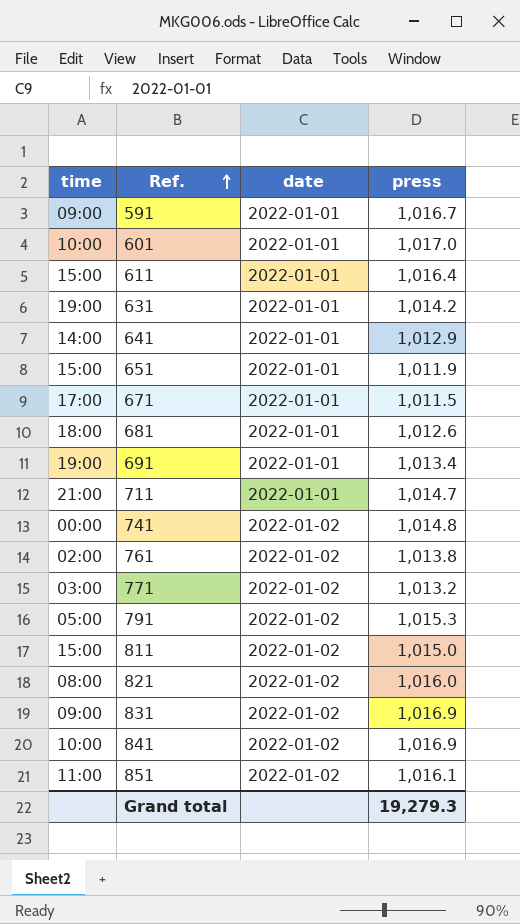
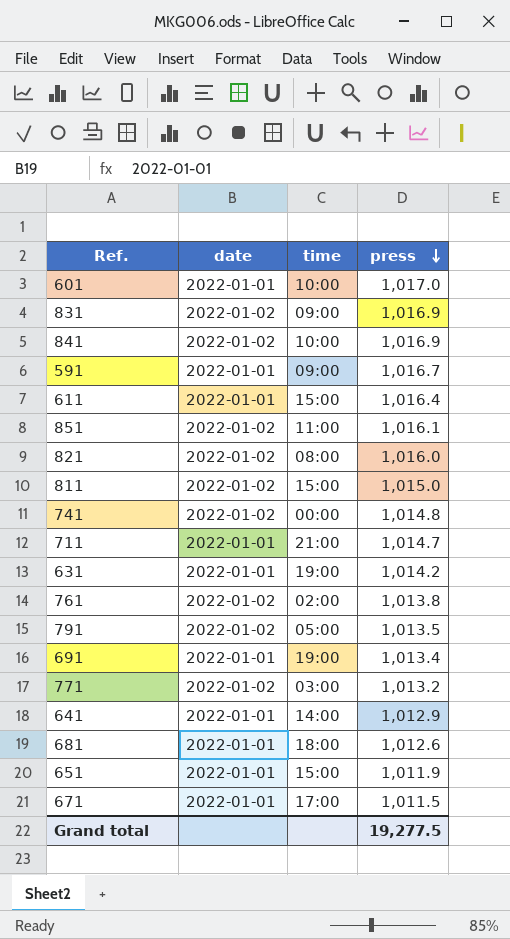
row order: Ref. ascending -> press descending
column time | position: 1 -> 3
791 | press: 1,015.3 -> 1,013.5
Grand total | press: 19,279.3 -> 19,277.5

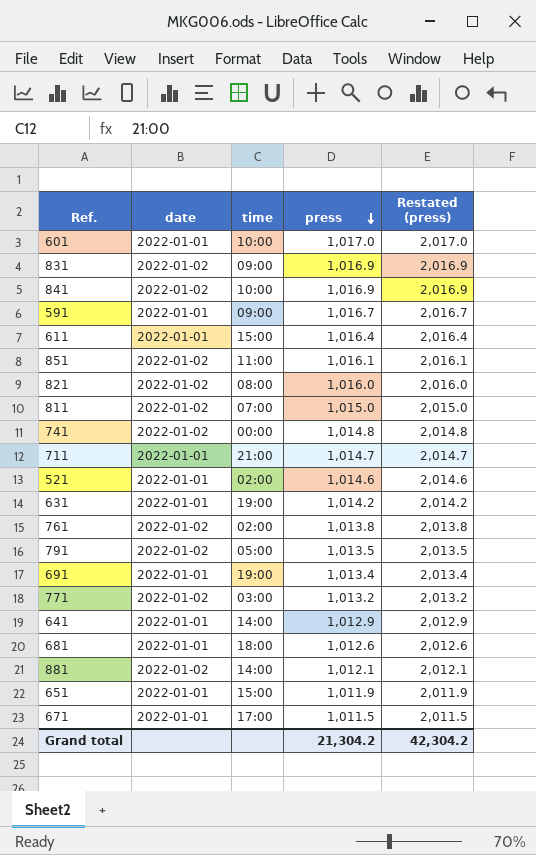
column Restated (press) | formula: none -> [press] + 1000
811 | time: 15:00 -> 07:00
row 521: none -> 2022-01-01 | 02:00 | 1,014.6 | 2,014.6
row 881: none -> 2022-01-02 | 14:00 | 1,012.1 | 2,012.1
Grand total | press: 19,277.5 -> 21,304.2

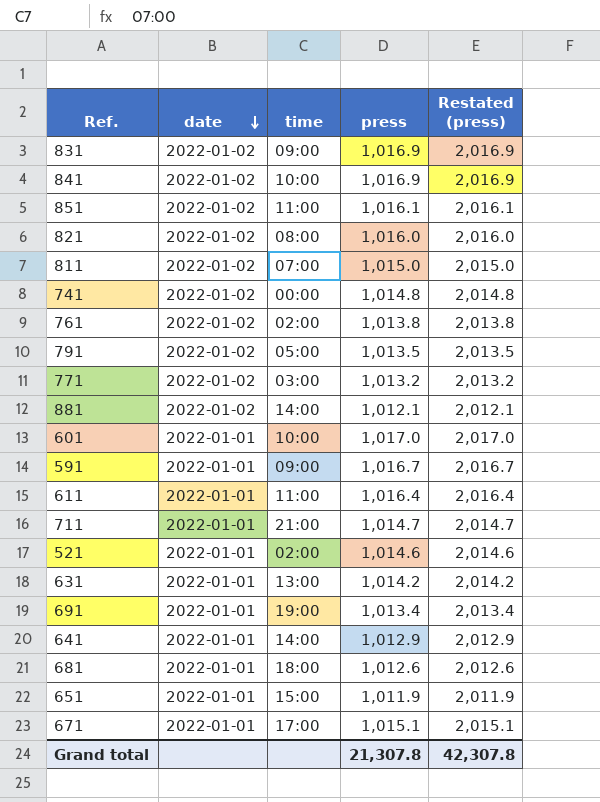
row order: press descending -> date descending
611 | time: 15:00 -> 11:00
631 | time: 19:00 -> 13:00
671 | press: 1,011.5 -> 1,015.1
671 | Restated (press): 2,011.5 -> 2,015.1
Grand total | press: 21,304.2 -> 21,307.8
Grand total | Restated (press): 42,304.2 -> 42,307.8

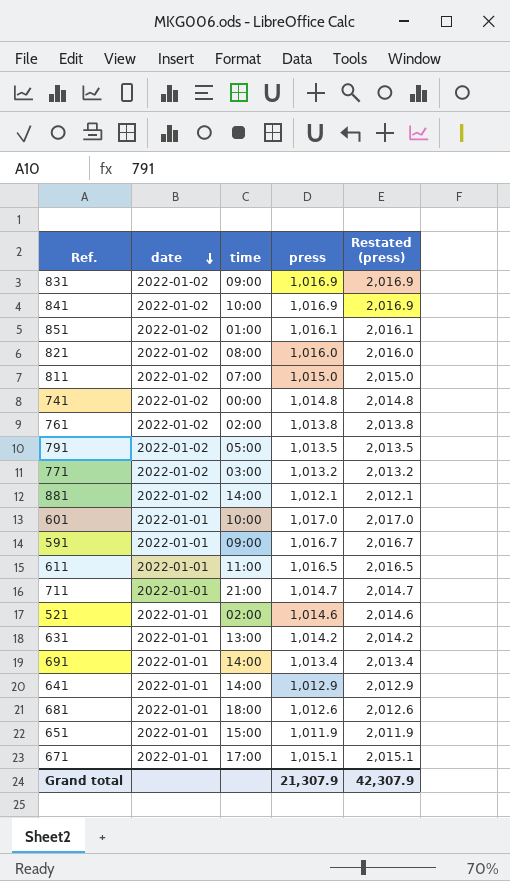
851 | time: 11:00 -> 01:00
611 | press: 1,016.4 -> 1,016.5
611 | Restated (press): 2,016.4 -> 2,016.5
691 | time: 19:00 -> 14:00
Grand total | press: 21,307.8 -> 21,307.9
Grand total | Restated (press): 42,307.8 -> 42,307.9

